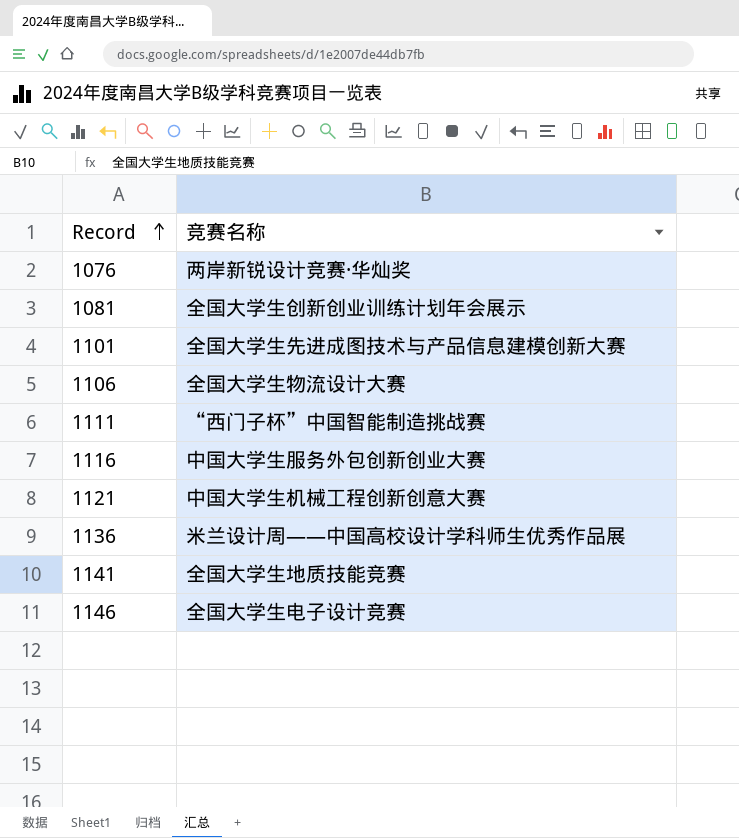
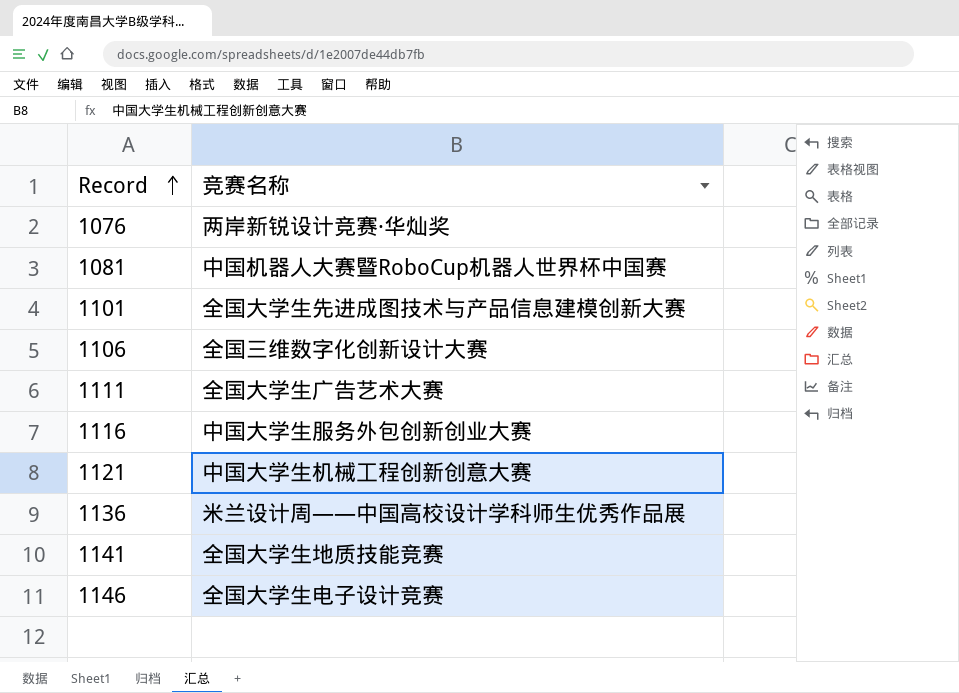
1081 | 竞赛名称: 全国大学生创新创业训练计划年会展示 -> 中国机器人大赛暨RoboCup机器人世界杯中国赛
1106 | 竞赛名称: 全国大学生物流设计大赛 -> 全国三维数字化创新设计大赛
1111 | 竞赛名称: “西门子杯”中国智能制造挑战赛 -> 全国大学生广告艺术大赛

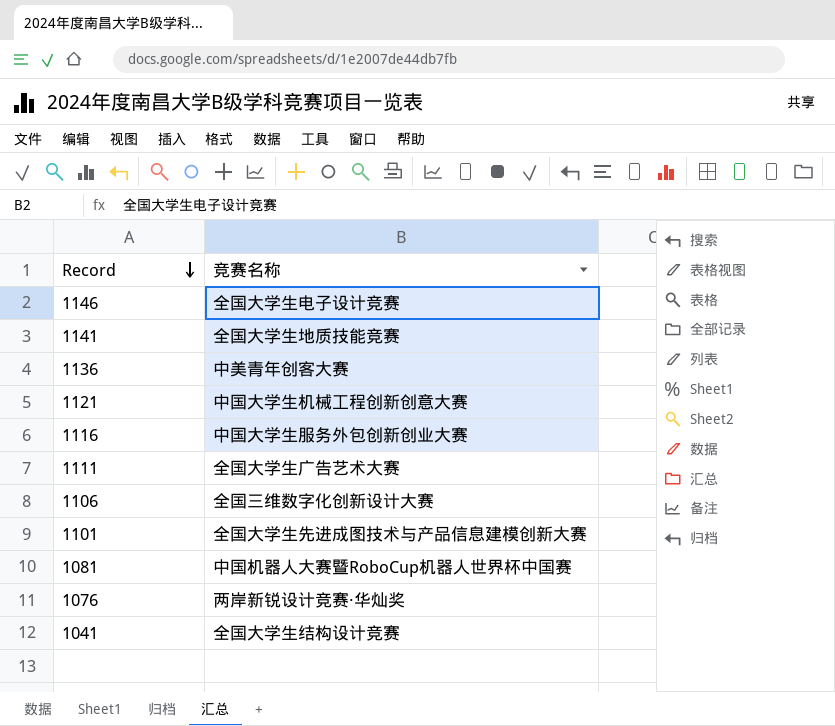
row order: Record ascending -> Record descending
1136 | 竞赛名称: 米兰设计周——中国高校设计学科师生优秀作品展 -> 中美青年创客大赛
row 1041: none -> 全国大学生结构设计竞赛

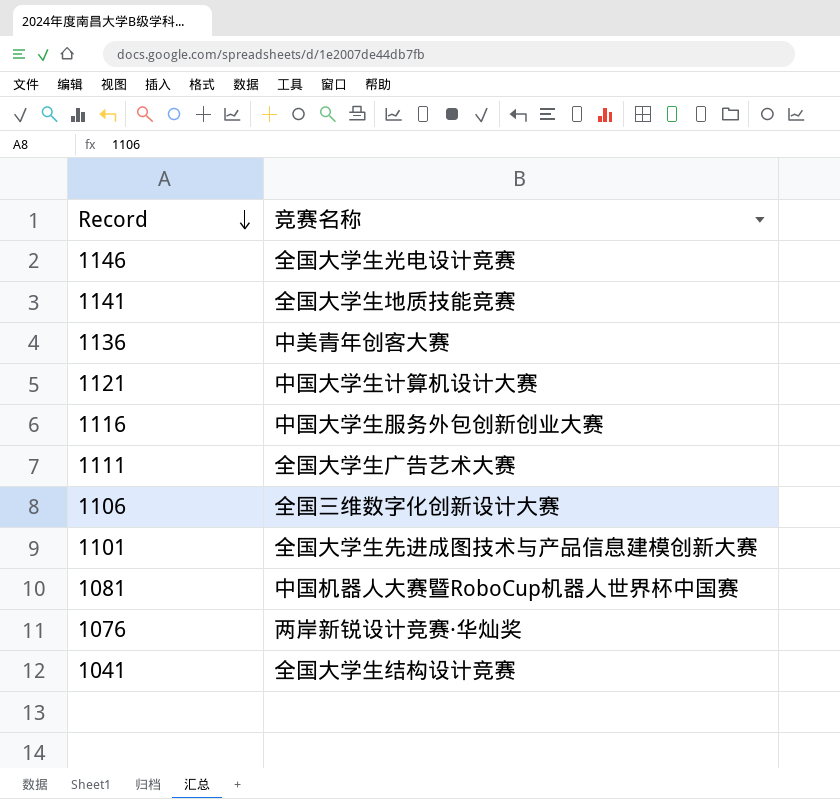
1146 | 竞赛名称: 全国大学生电子设计竞赛 -> 全国大学生光电设计竞赛
1121 | 竞赛名称: 中国大学生机械工程创新创意大赛 -> 中国大学生计算机设计大赛

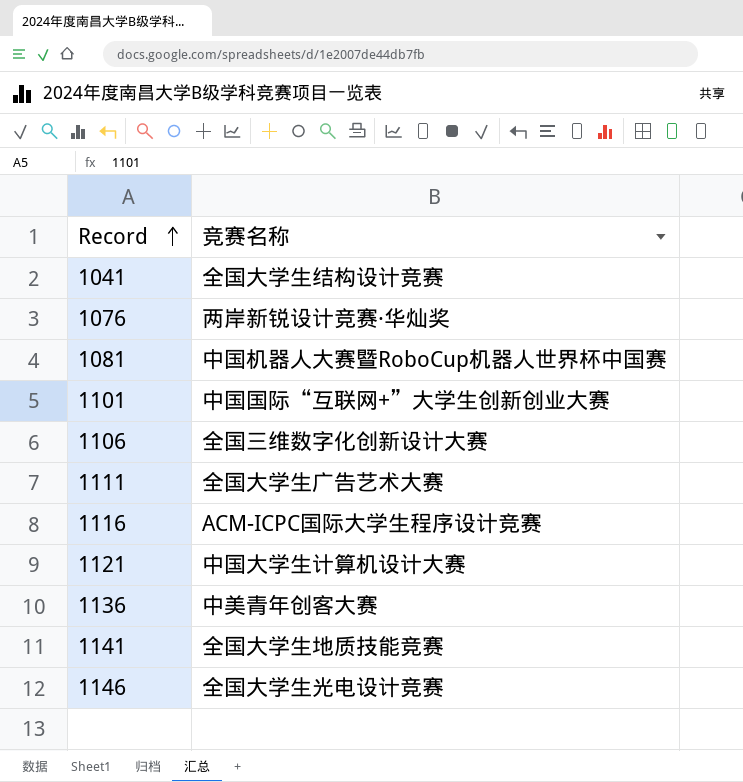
row order: Record descending -> Record ascending
1101 | 竞赛名称: 全国大学生先进成图技术与产品信息建模创新大赛 -> 中国国际“互联网+”大学生创新创业大赛
1116 | 竞赛名称: 中国大学生服务外包创新创业大赛 -> ACM-ICPC国际大学生程序设计竞赛

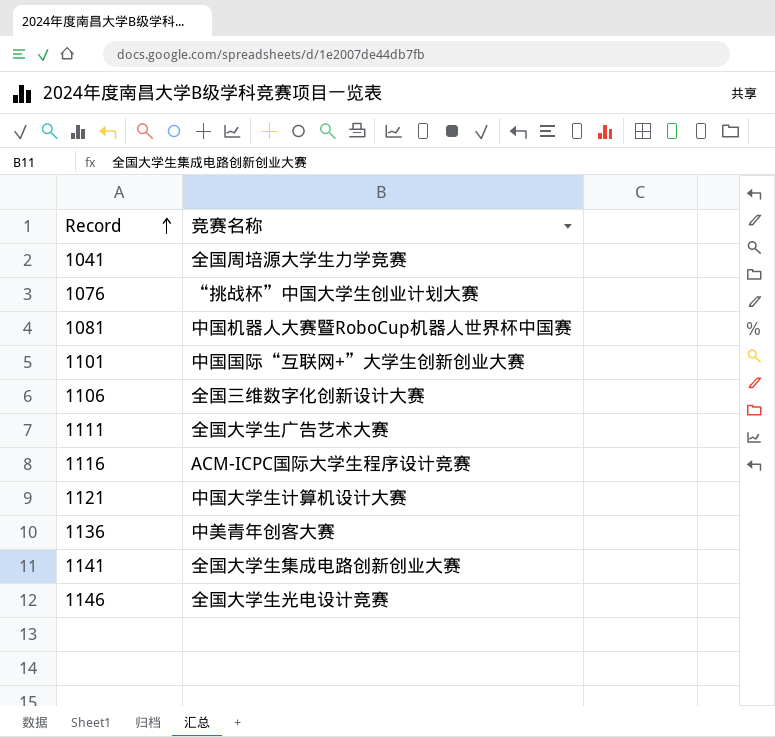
1041 | 竞赛名称: 全国大学生结构设计竞赛 -> 全国周培源大学生力学竞赛
1076 | 竞赛名称: 两岸新锐设计竞赛·华灿奖 -> “挑战杯”中国大学生创业计划大赛
1141 | 竞赛名称: 全国大学生地质技能竞赛 -> 全国大学生集成电路创新创业大赛

